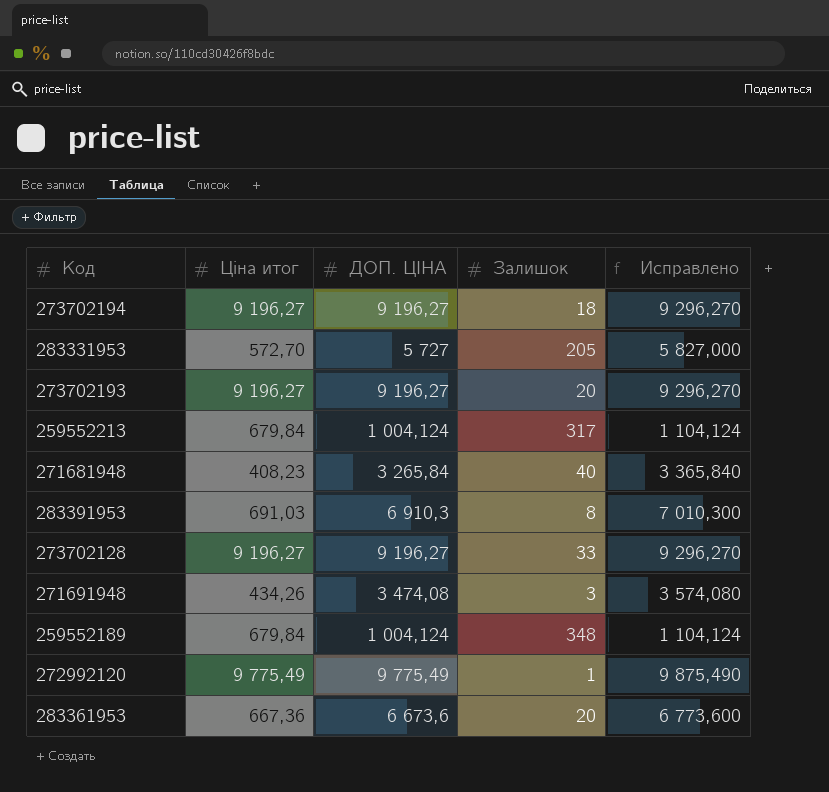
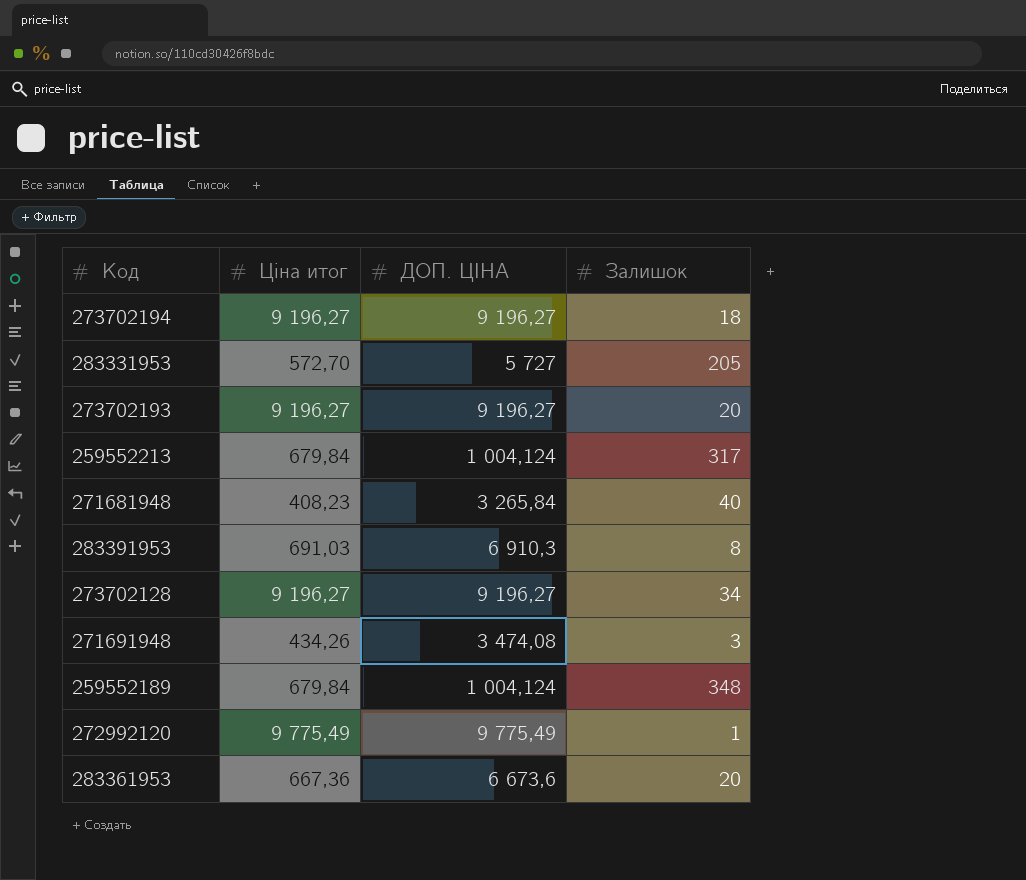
column Исправлено | formula: [ДОП. ЦІНА] + 100 -> none
273702128 | Залишок: 33 -> 34

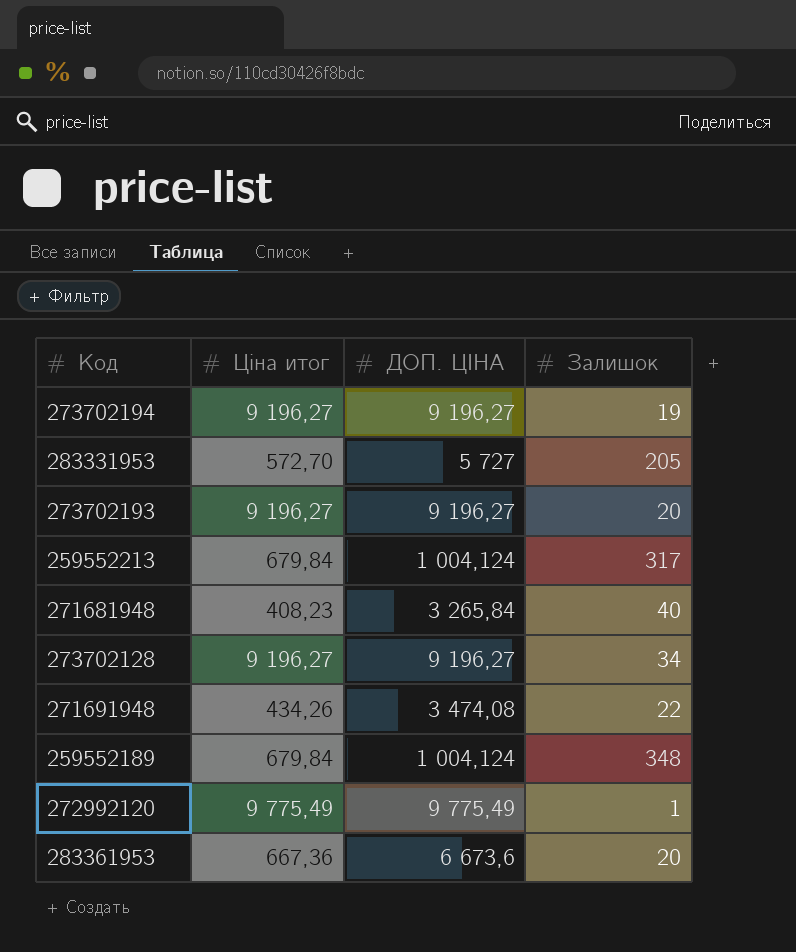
row 283391953: 691,03 | 6 910,3 | 8 -> none
273702194 | Залишок: 18 -> 19
271691948 | Залишок: 3 -> 22

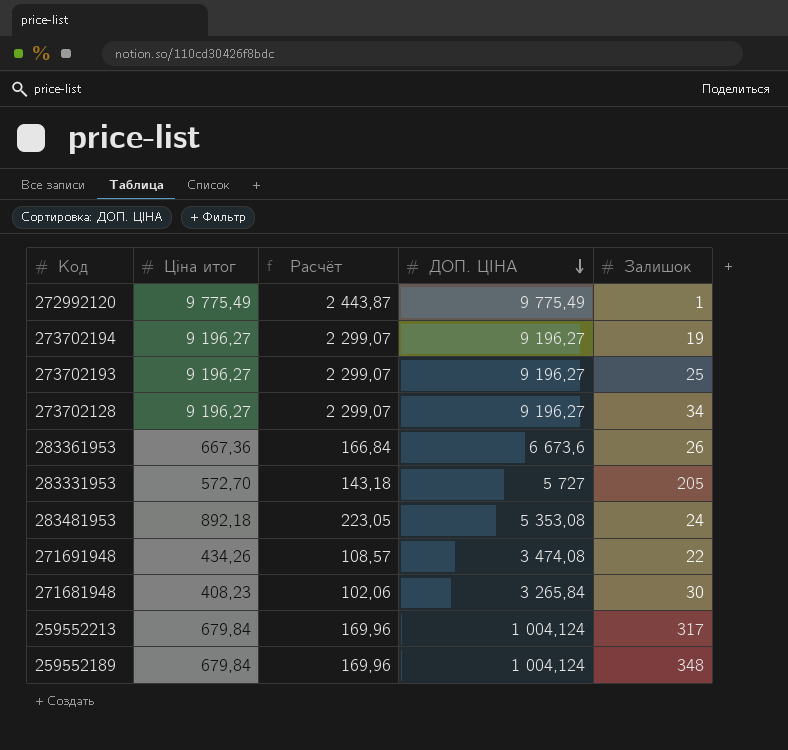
row order: none -> ДОП. ЦІНА descending
column Расчёт | formula: none -> [Ціна итог] * 0,25
273702193 | Залишок: 20 -> 25
283361953 | Залишок: 20 -> 26
row 283481953: none -> 892,18 | 223,05 | 5 353,08 | 24
271681948 | Залишок: 40 -> 30

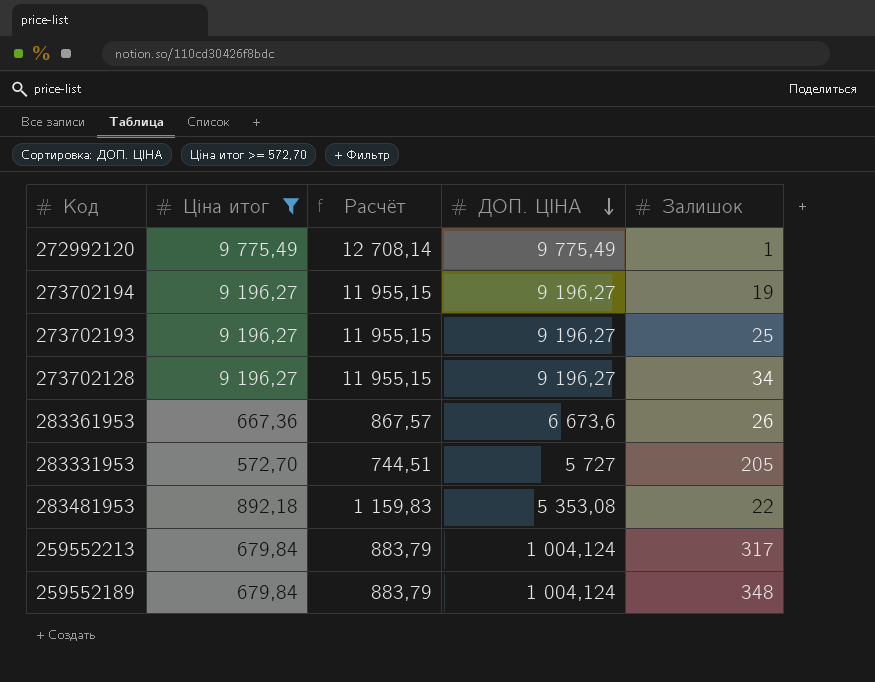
filter: none -> Ціна итог >= 572,70
column Расчёт | formula: [Ціна итог] * 0,25 -> [Ціна итог] * 1,3
283481953 | Залишок: 24 -> 22

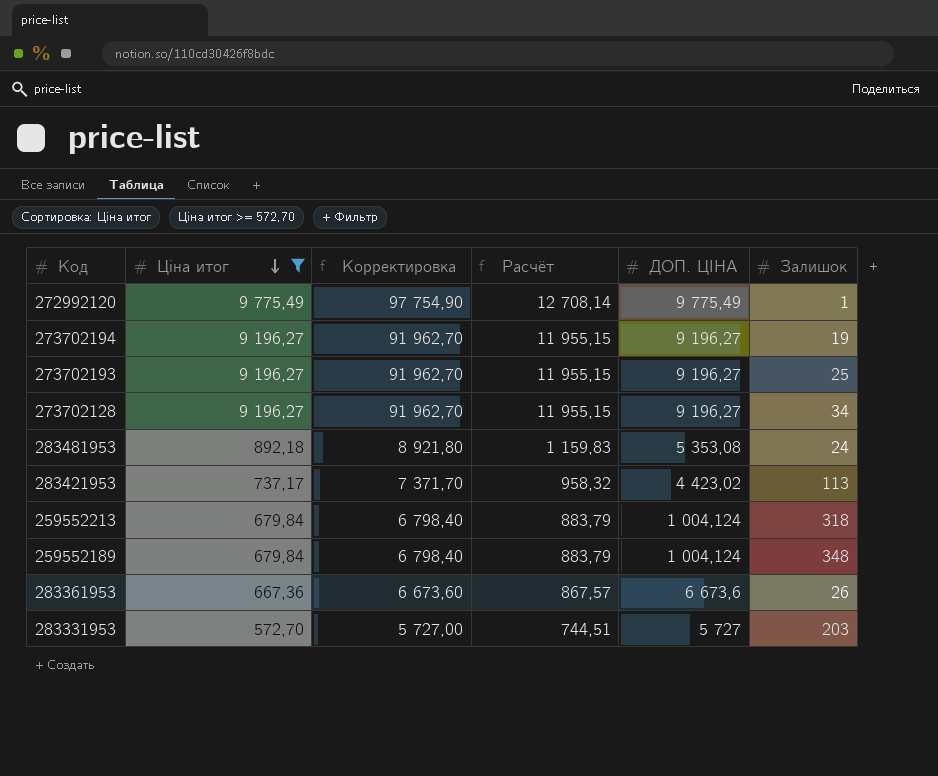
row order: ДОП. ЦІНА descending -> Ціна итог descending
column Корректировка | formula: none -> [Ціна итог] * 10
283481953 | Залишок: 22 -> 24
row 283421953: none -> 737,17 | 7 371,70 | 958,32 | 4 423,02 | 113
259552213 | Залишок: 317 -> 318
283331953 | Залишок: 205 -> 203

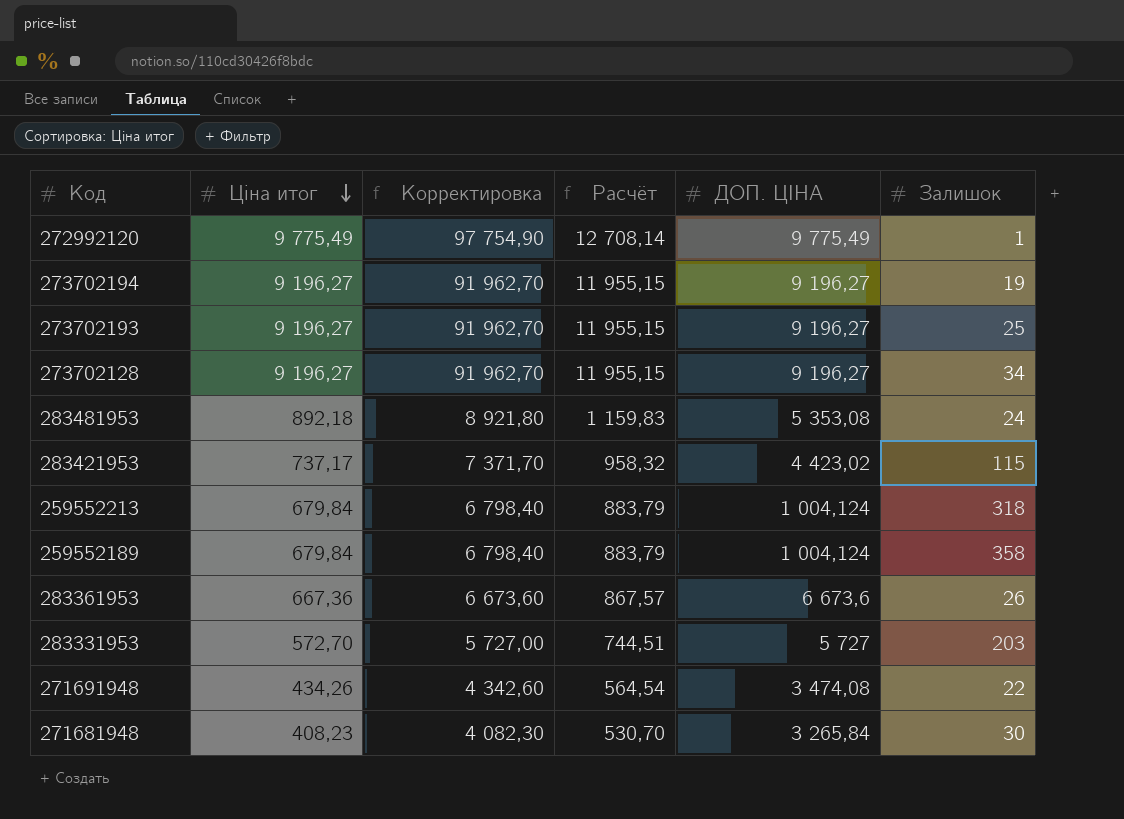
filter: Ціна итог >= 572,70 -> none
283421953 | Залишок: 113 -> 115
259552189 | Залишок: 348 -> 358

